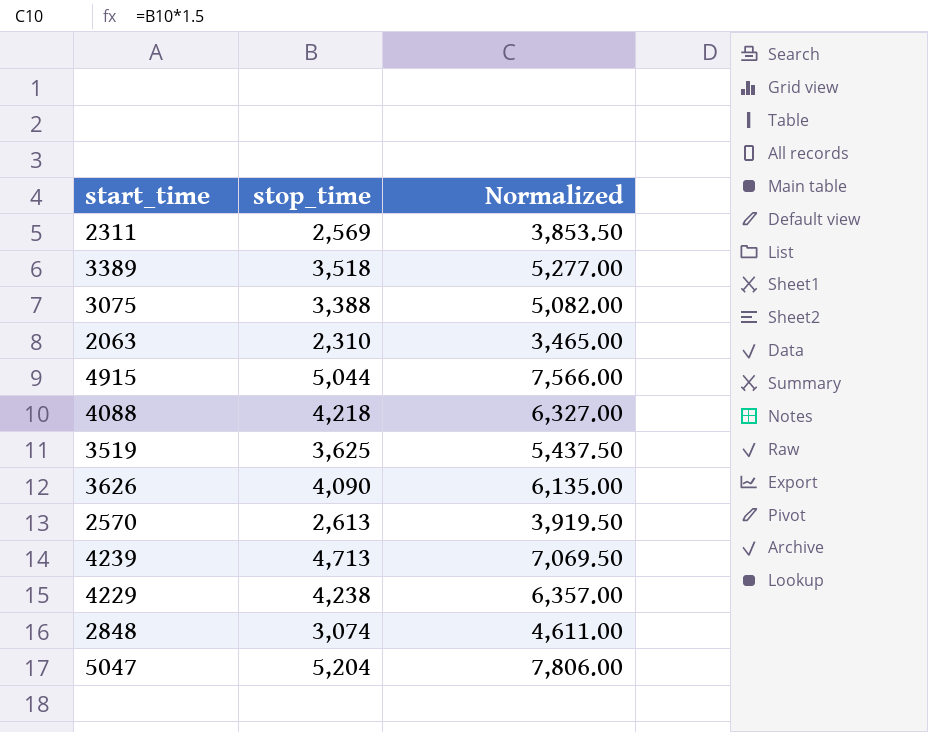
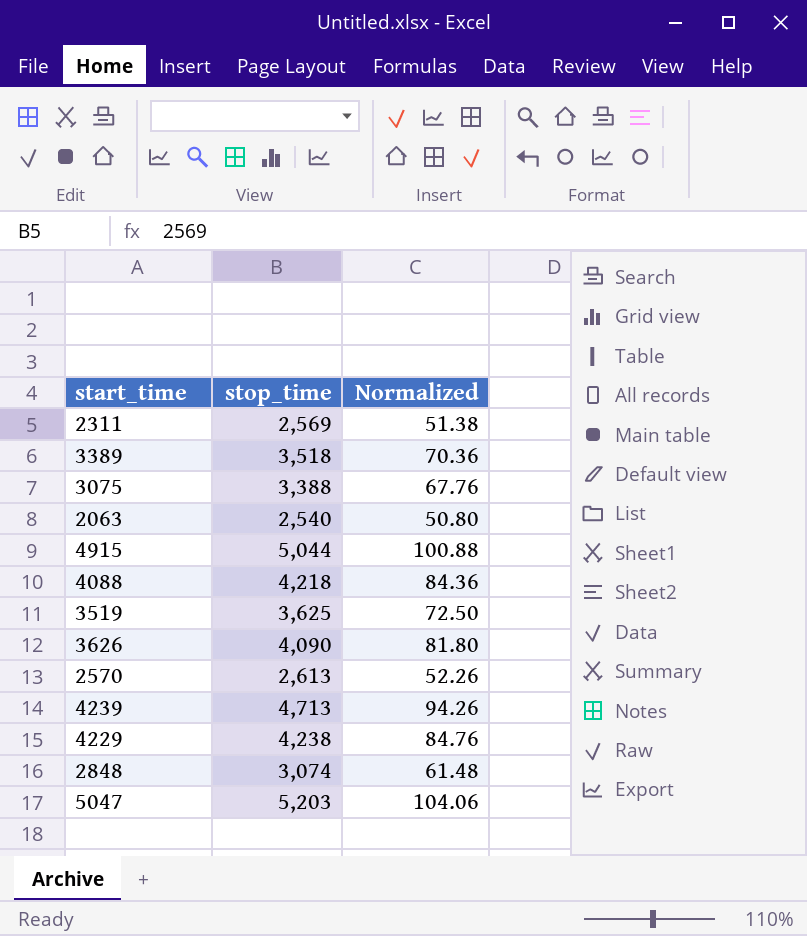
column Normalized | formula: [stop_time] * 1.5 -> [stop_time] * 0.02
2063 | stop_time: 2,310 -> 2,540
5047 | stop_time: 5,204 -> 5,203

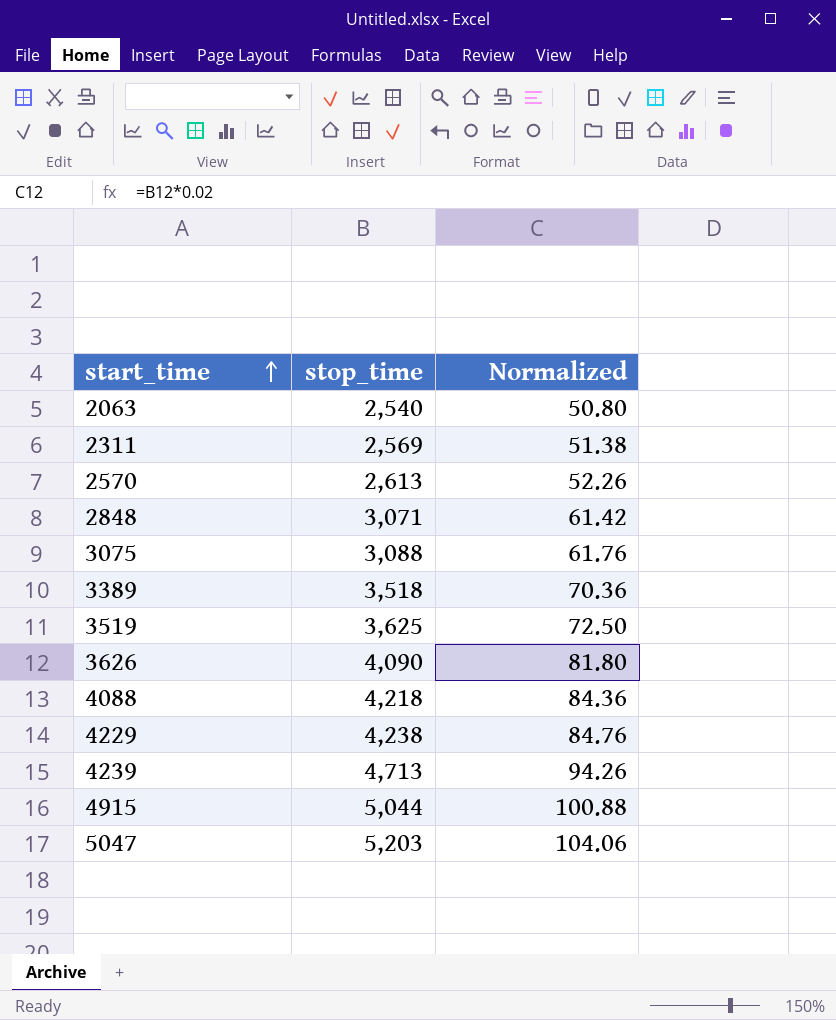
row order: none -> start_time ascending
2848 | stop_time: 3,074 -> 3,071
2848 | Normalized: 61.48 -> 61.42
3075 | stop_time: 3,388 -> 3,088
3075 | Normalized: 67.76 -> 61.76

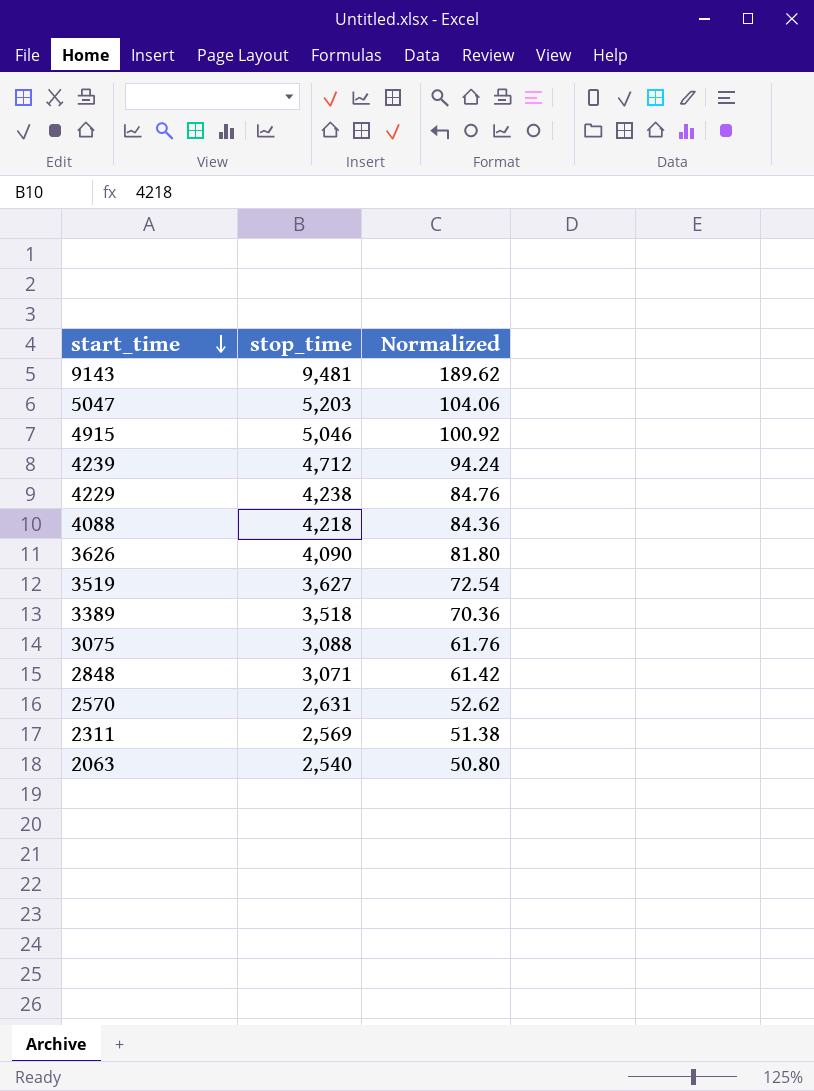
row order: start_time ascending -> start_time descending
row 9143: none -> 9,481 | 189.62
4915 | stop_time: 5,044 -> 5,046
4915 | Normalized: 100.88 -> 100.92
4239 | stop_time: 4,713 -> 4,712
4239 | Normalized: 94.26 -> 94.24
3519 | stop_time: 3,625 -> 3,627
3519 | Normalized: 72.50 -> 72.54
2570 | stop_time: 2,613 -> 2,631
2570 | Normalized: 52.26 -> 52.62

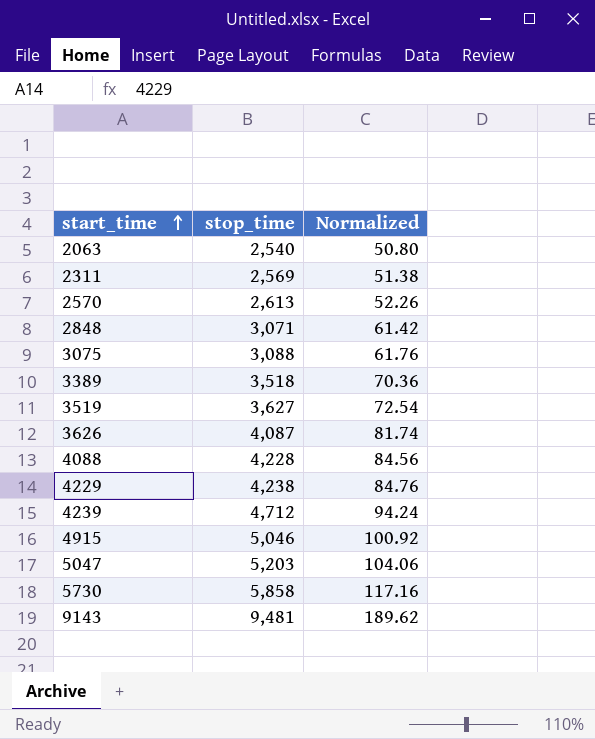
row order: start_time descending -> start_time ascending
2570 | stop_time: 2,631 -> 2,613
2570 | Normalized: 52.62 -> 52.26
3626 | stop_time: 4,090 -> 4,087
3626 | Normalized: 81.80 -> 81.74
4088 | stop_time: 4,218 -> 4,228
4088 | Normalized: 84.36 -> 84.56
row 5730: none -> 5,858 | 117.16

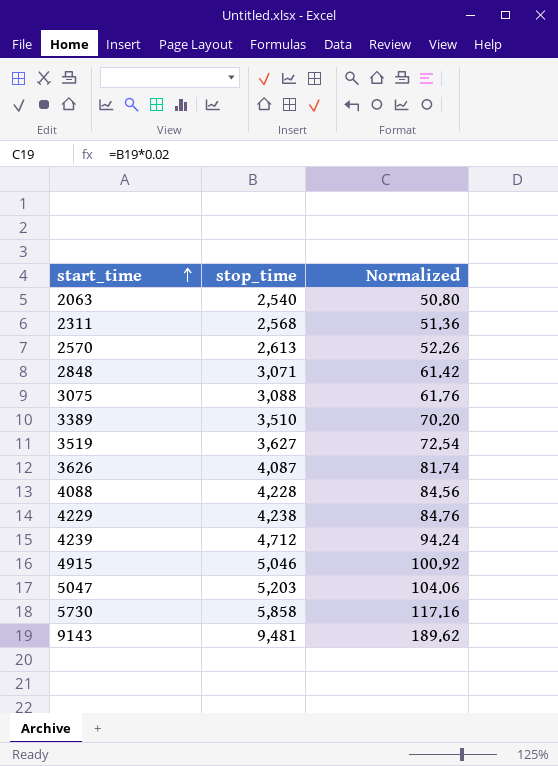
2311 | stop_time: 2,569 -> 2,568
2311 | Normalized: 51.38 -> 51.36
3389 | stop_time: 3,518 -> 3,510
3389 | Normalized: 70.36 -> 70.20

